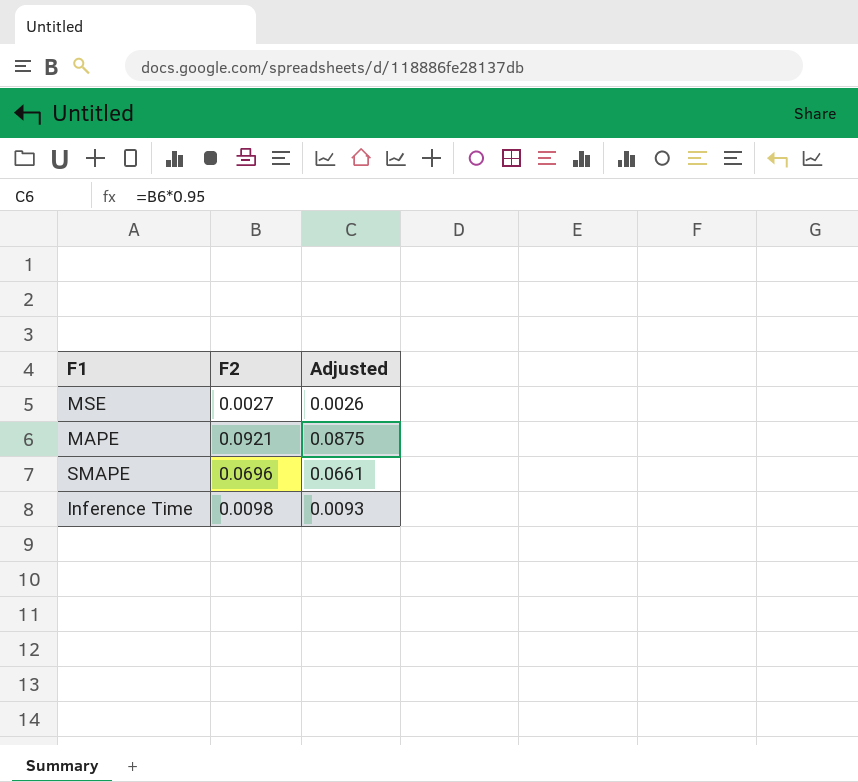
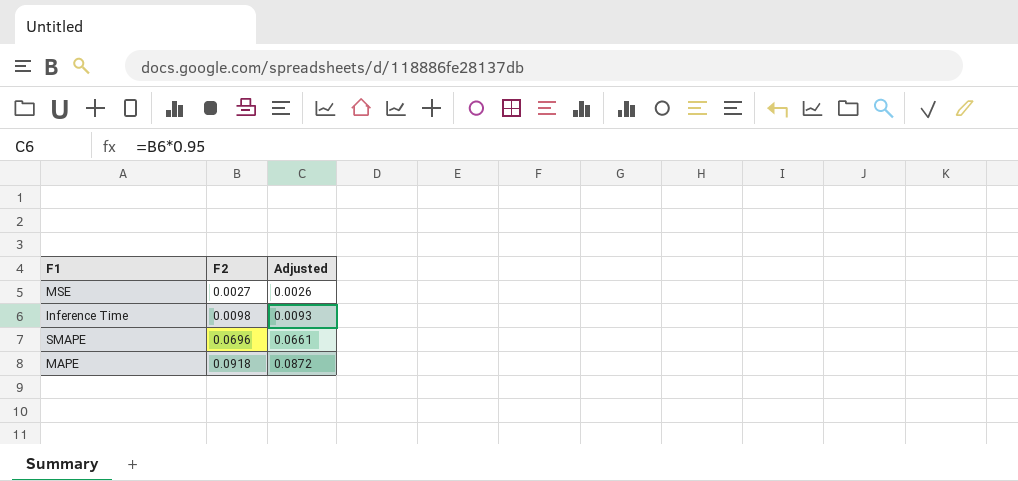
row order: none -> F2 ascending
MAPE | F2: 0.0921 -> 0.0918
MAPE | Adjusted: 0.0875 -> 0.0872

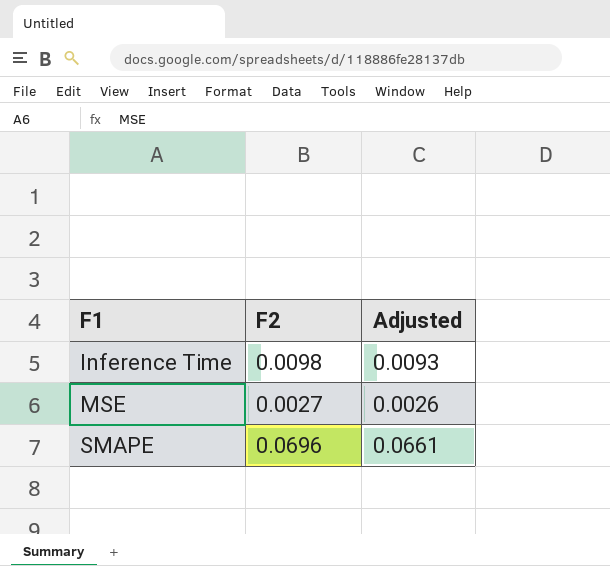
row order: F2 ascending -> F1 ascending
row MAPE: 0.0918 | 0.0872 -> none

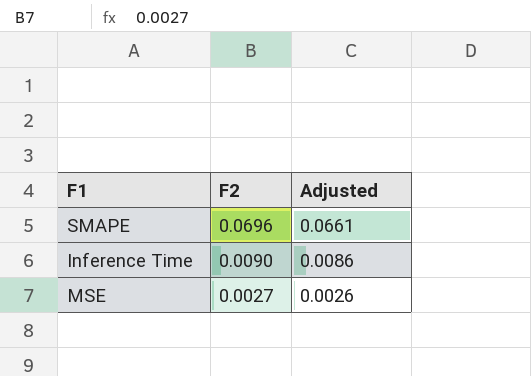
row order: F1 ascending -> F2 descending
Inference Time | F2: 0.0098 -> 0.0090
Inference Time | Adjusted: 0.0093 -> 0.0086

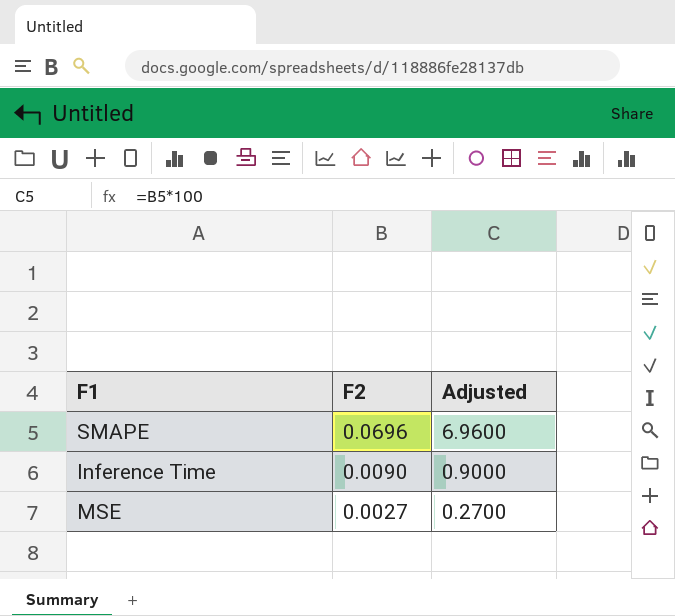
column Adjusted | formula: [F2] * 0.95 -> [F2] * 100

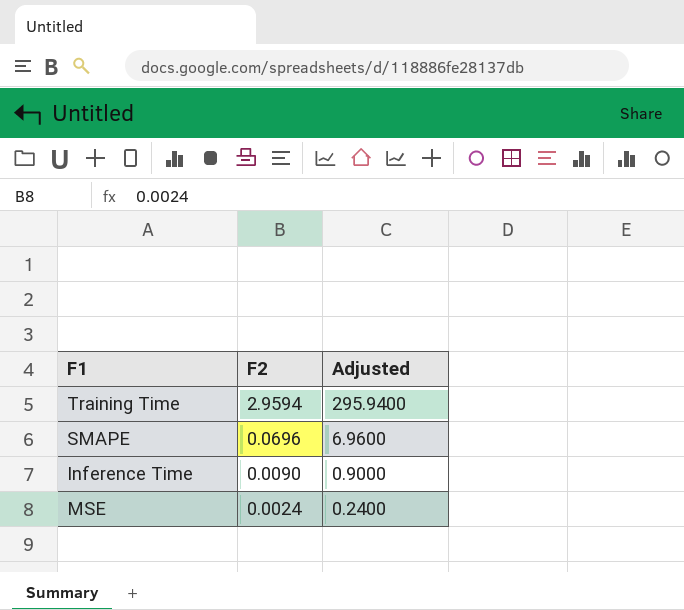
row Training Time: none -> 2.9594 | 295.9400
MSE | F2: 0.0027 -> 0.0024
MSE | Adjusted: 0.2700 -> 0.2400

